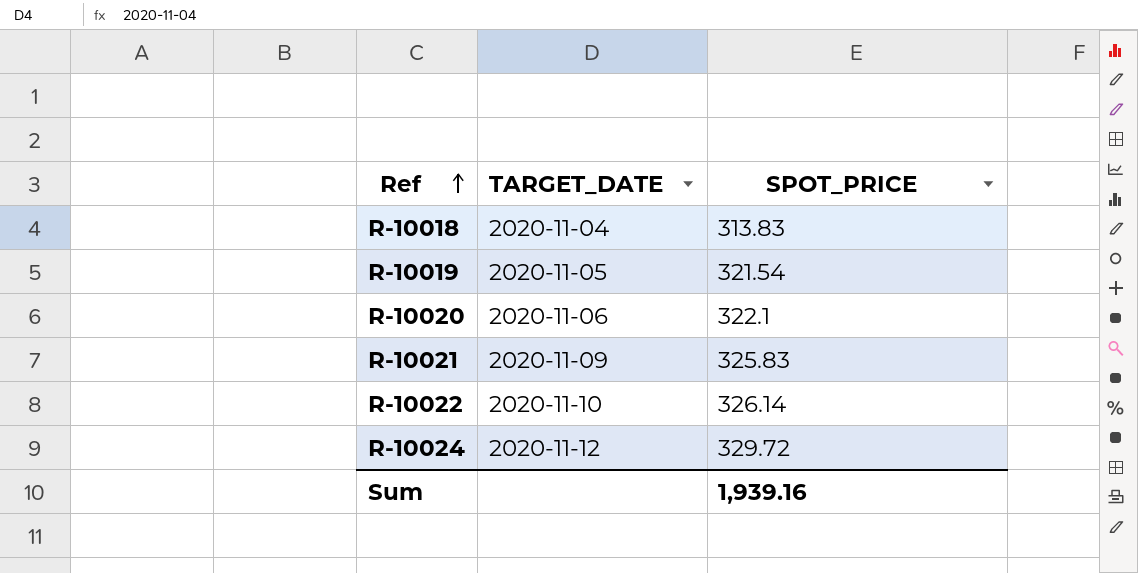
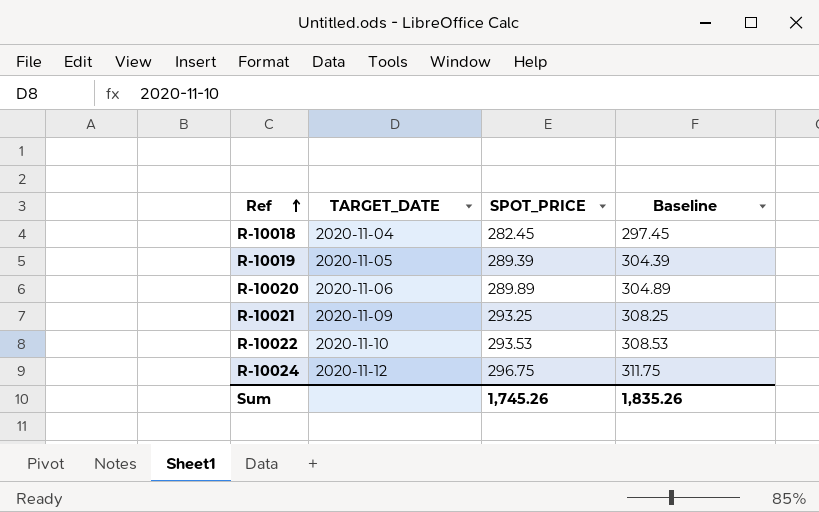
column Baseline | formula: none -> [SPOT_PRICE] + 15
R-10018 | SPOT_PRICE: 313.83 -> 282.45
R-10019 | SPOT_PRICE: 321.54 -> 289.39
R-10020 | SPOT_PRICE: 322.1 -> 289.89
R-10021 | SPOT_PRICE: 325.83 -> 293.25
R-10022 | SPOT_PRICE: 326.14 -> 293.53
R-10024 | SPOT_PRICE: 329.72 -> 296.75
Sum | SPOT_PRICE: 1,939.16 -> 1,745.26

